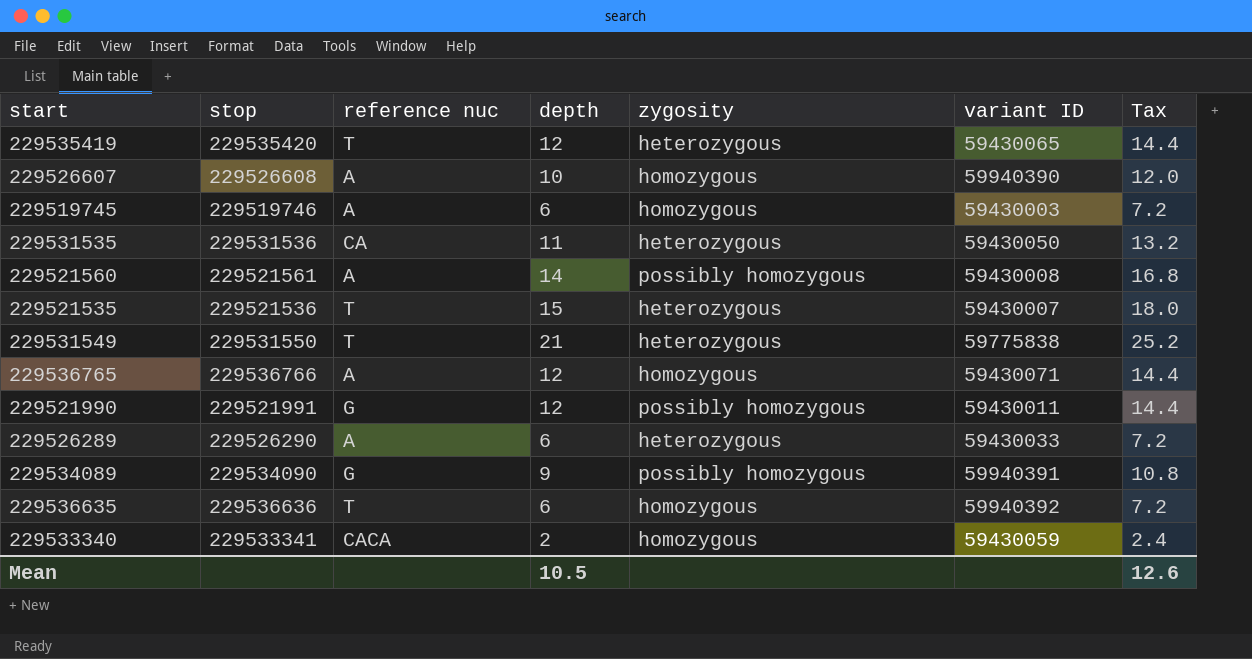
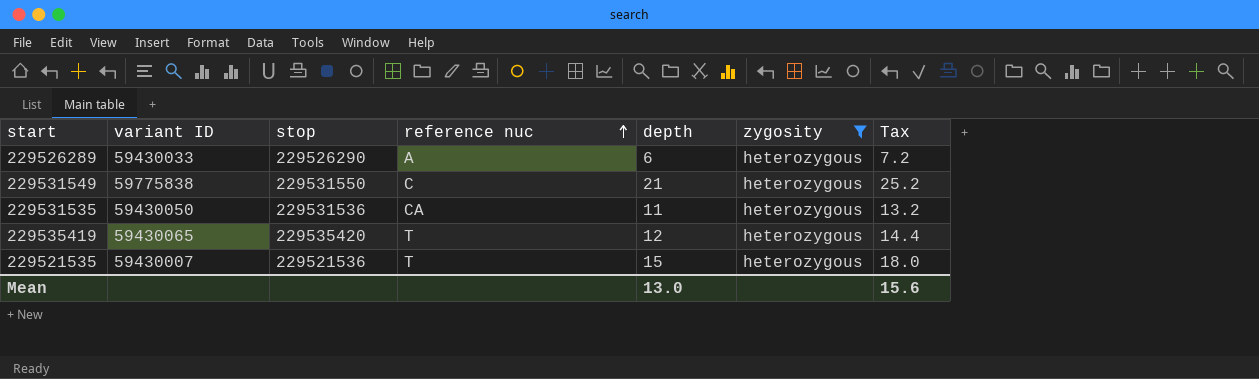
filter: none -> zygosity = heterozygous
row order: none -> reference nuc ascending
column variant ID | position: 6 -> 2
229531549 | reference nuc: T -> C
Mean | depth: 10.5 -> 13.0
Mean | Tax: 12.6 -> 15.6

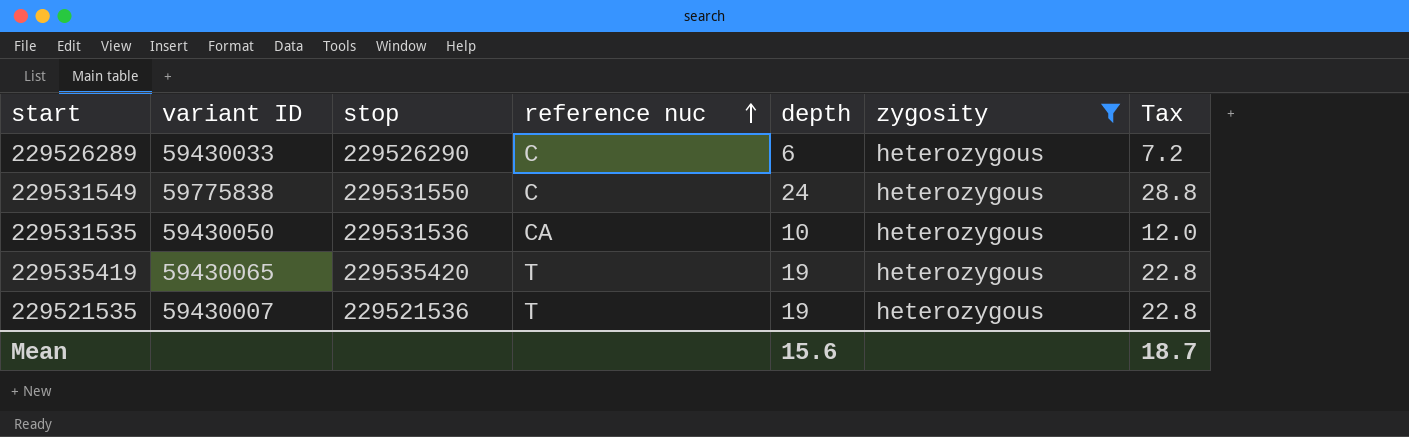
229526289 | reference nuc: A -> C
229531549 | depth: 21 -> 24
229531549 | Tax: 25.2 -> 28.8
229531535 | depth: 11 -> 10
229531535 | Tax: 13.2 -> 12.0
229535419 | depth: 12 -> 19
229535419 | Tax: 14.4 -> 22.8
229521535 | depth: 15 -> 19
229521535 | Tax: 18.0 -> 22.8
Mean | depth: 13.0 -> 15.6
Mean | Tax: 15.6 -> 18.7

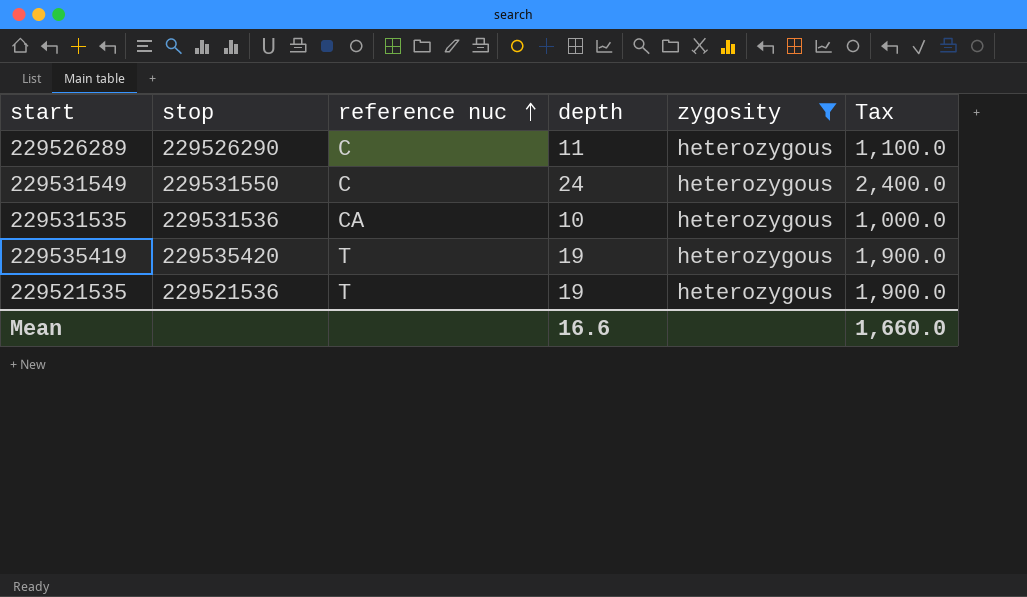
column variant ID | position: 2 -> none
column Tax | formula: [depth] * 1.2 -> [depth] * 100
229526289 | depth: 6 -> 11
Mean | depth: 15.6 -> 16.6
Mean | Tax: 18.7 -> 1,660.0

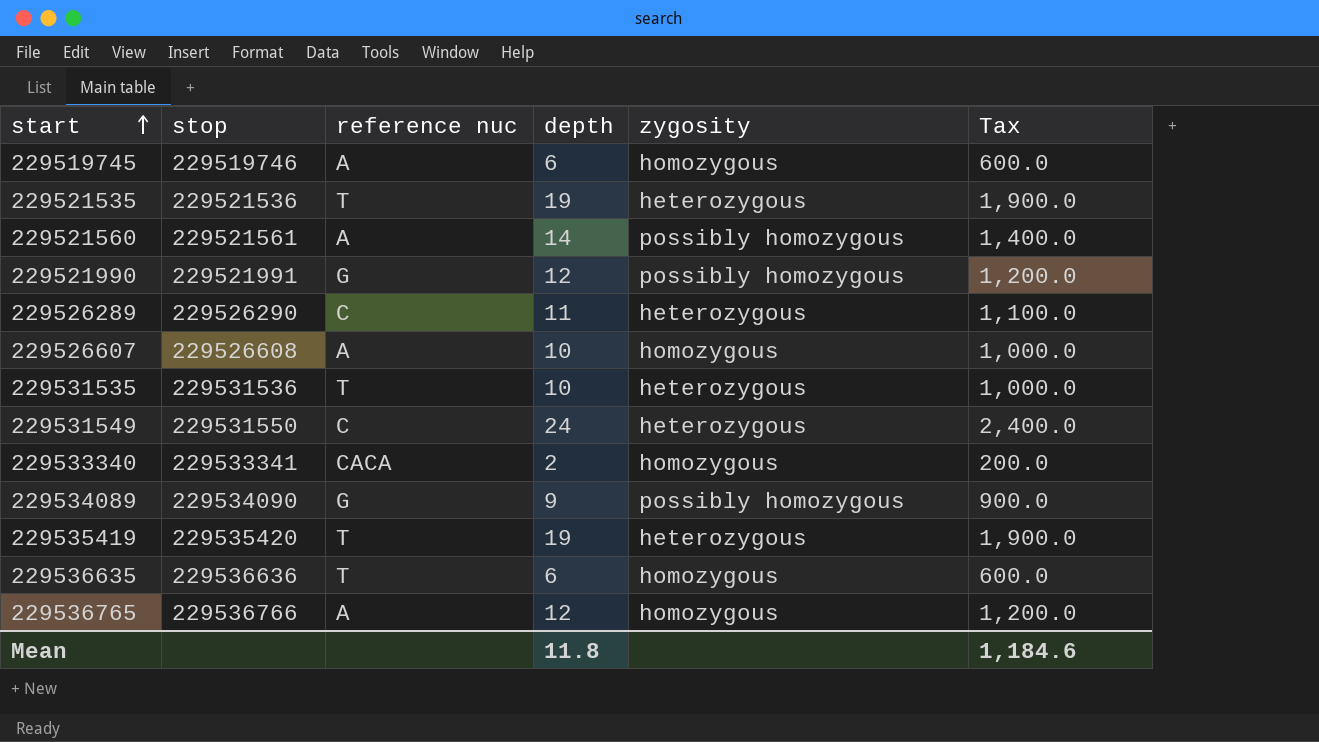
filter: zygosity = heterozygous -> none
row order: reference nuc ascending -> start ascending
229531535 | reference nuc: CA -> T
Mean | depth: 16.6 -> 11.8
Mean | Tax: 1,660.0 -> 1,184.6

